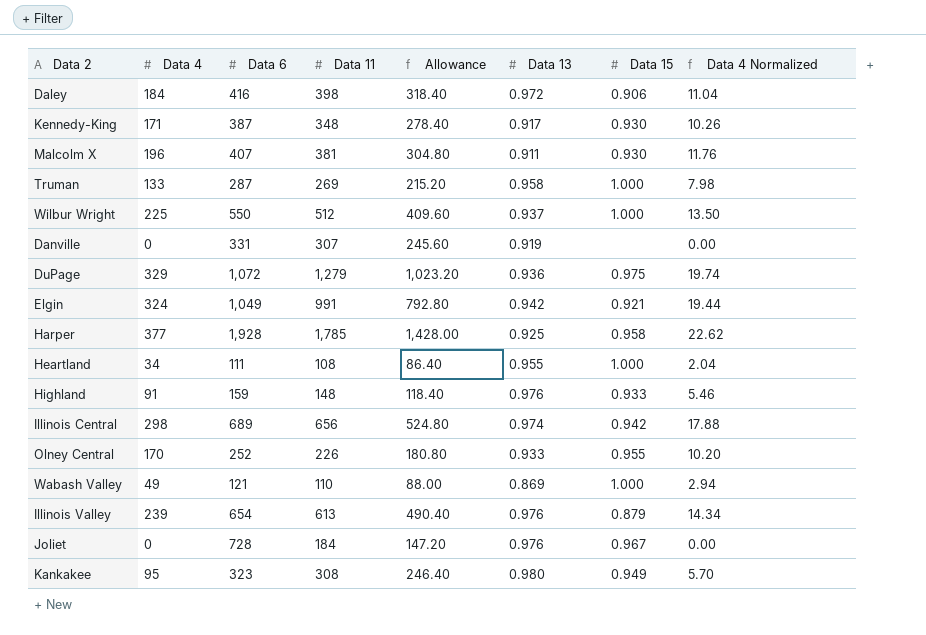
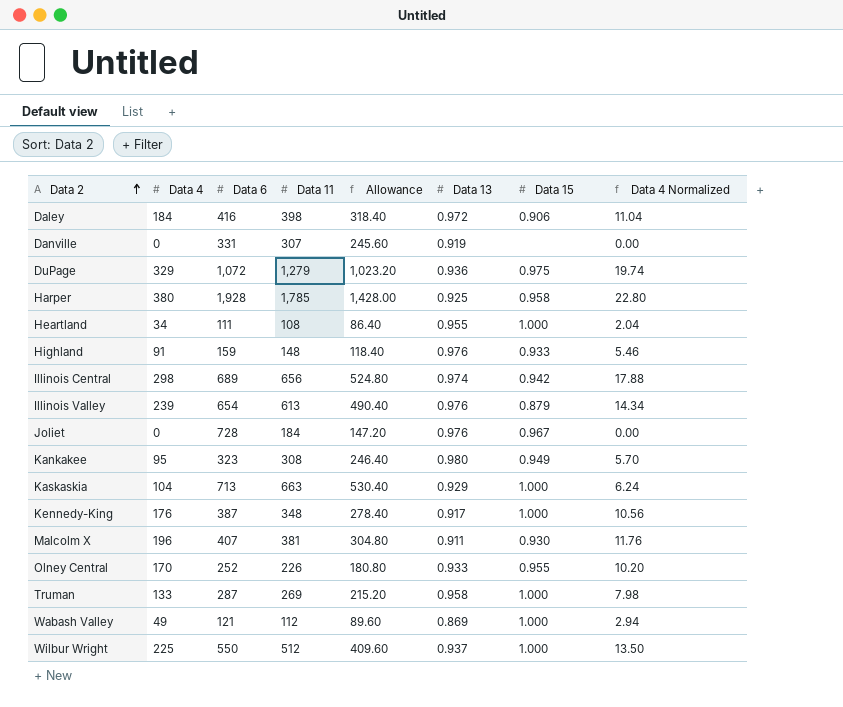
row order: none -> Data 2 ascending
row Elgin: 324 | 1,049 | 991 | 792.80 | 0.942 | 0.921 | 19.44 -> none
Harper | Data 4: 377 -> 380
Harper | Data 4 Normalized: 22.62 -> 22.80
row Kaskaskia: none -> 104 | 713 | 663 | 530.40 | 0.929 | 1.000 | 6.24
Kennedy-King | Data 4: 171 -> 176
Kennedy-King | Data 15: 0.930 -> 1.000
Kennedy-King | Data 4 Normalized: 10.26 -> 10.56
Wabash Valley | Data 11: 110 -> 112
Wabash Valley | Allowance: 88.00 -> 89.60

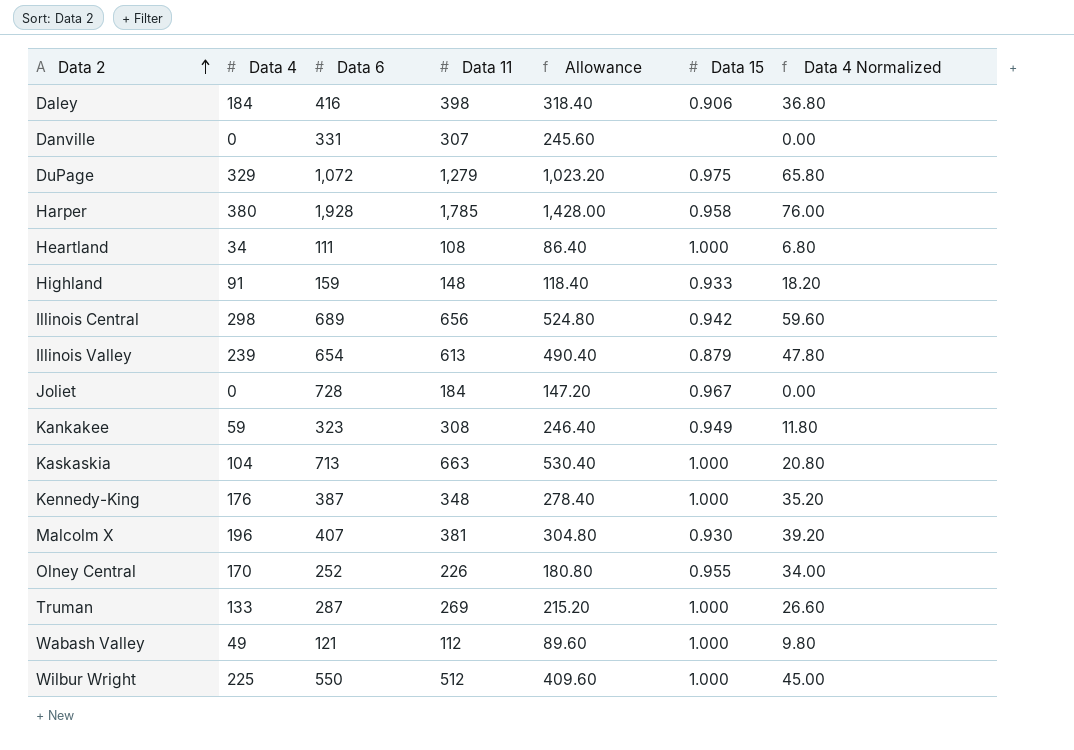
column Data 13 | position: 6 -> none
column Data 4 Normalized | formula: [Data 4] * 0.06 -> [Data 4] * 0.2
Kankakee | Data 4: 95 -> 59

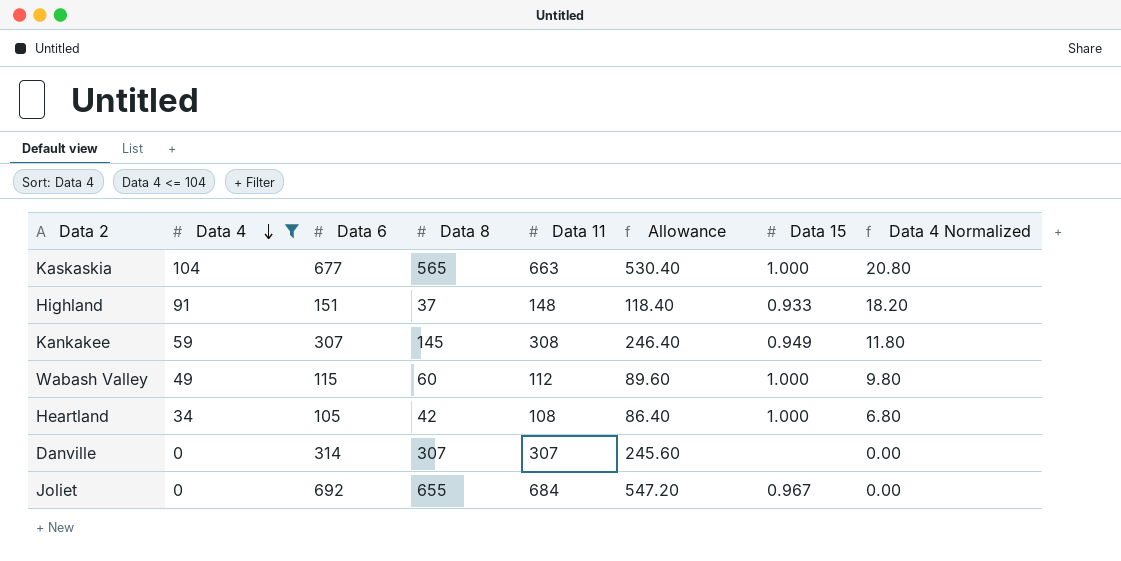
filter: none -> Data 4 <= 104
row order: Data 2 ascending -> Data 4 descending
column Data 8 | position: none -> 4
Kaskaskia | Data 6: 713 -> 677
Highland | Data 6: 159 -> 151
Kankakee | Data 6: 323 -> 307
Wabash Valley | Data 6: 121 -> 115
Heartland | Data 6: 111 -> 105
Danville | Data 6: 331 -> 314
Joliet | Data 6: 728 -> 692
Joliet | Data 11: 184 -> 684
Joliet | Allowance: 147.20 -> 547.20

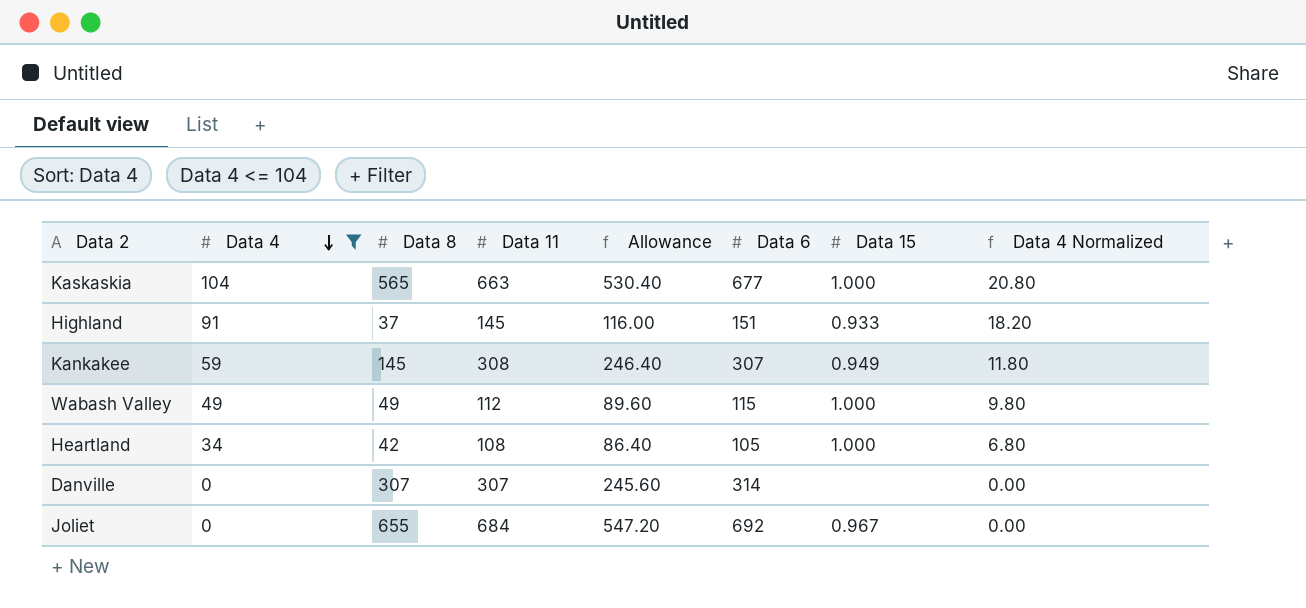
column Data 6 | position: 3 -> 6
Highland | Data 11: 148 -> 145
Highland | Allowance: 118.40 -> 116.00
Wabash Valley | Data 8: 60 -> 49

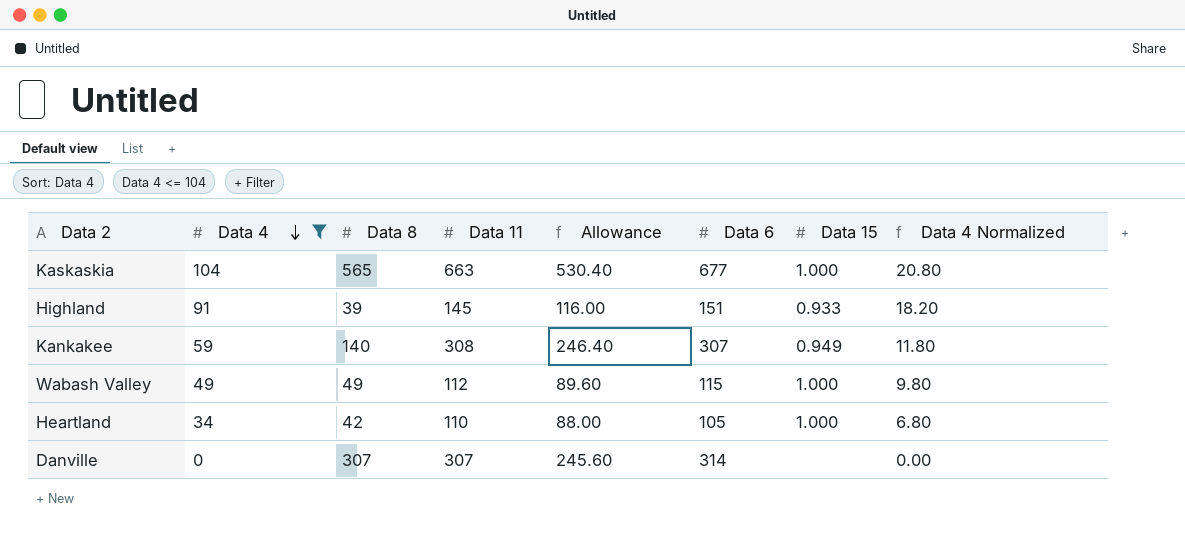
row Joliet: 0 | 655 | 684 | 547.20 | 692 | 0.967 | 0.00 -> none
Highland | Data 8: 37 -> 39
Kankakee | Data 8: 145 -> 140
Heartland | Data 11: 108 -> 110
Heartland | Allowance: 86.40 -> 88.00

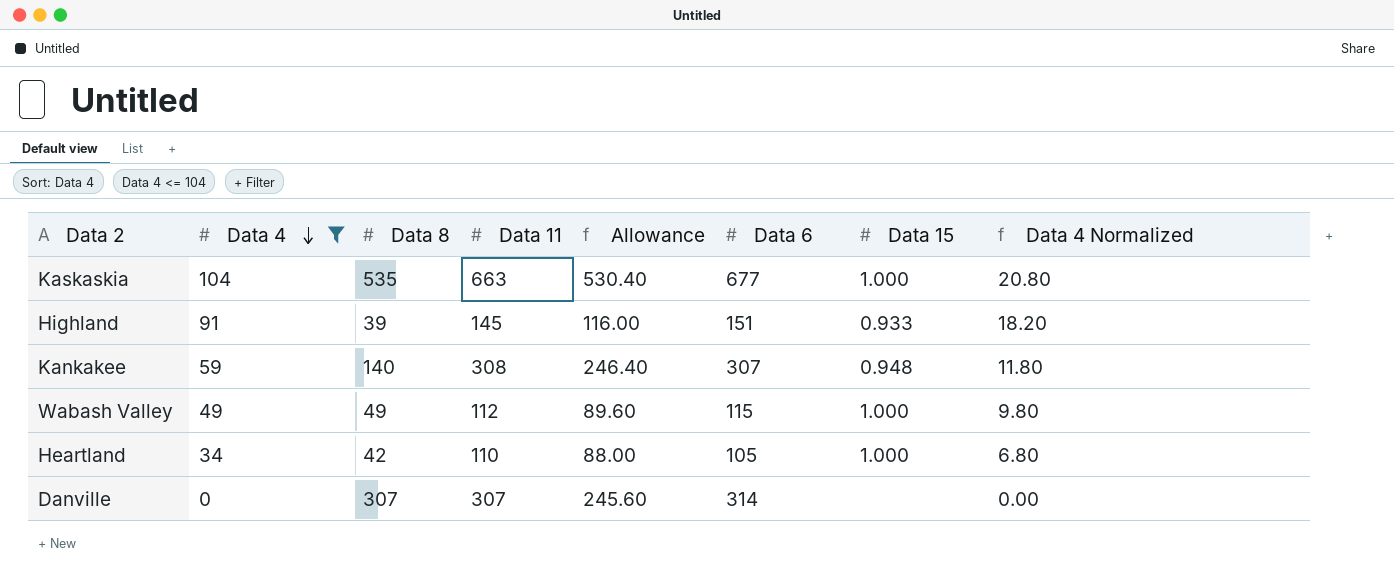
Kaskaskia | Data 8: 565 -> 535
Kankakee | Data 15: 0.949 -> 0.948

